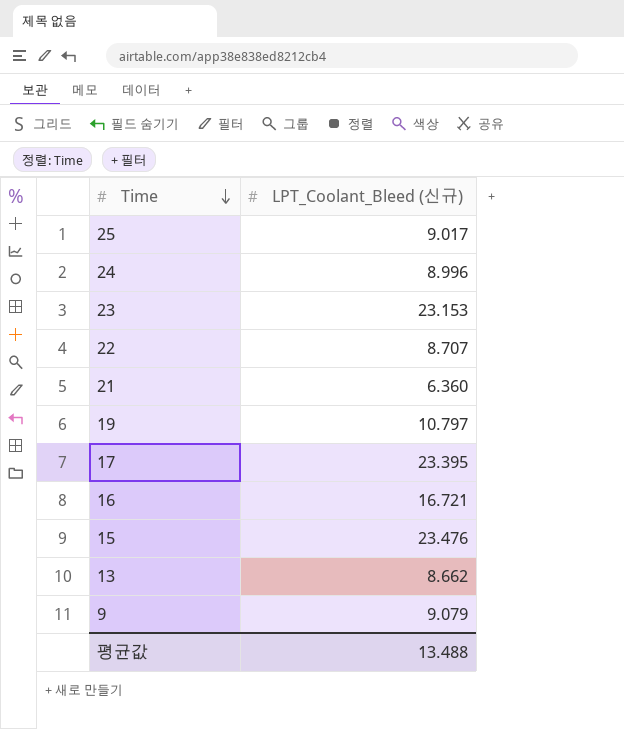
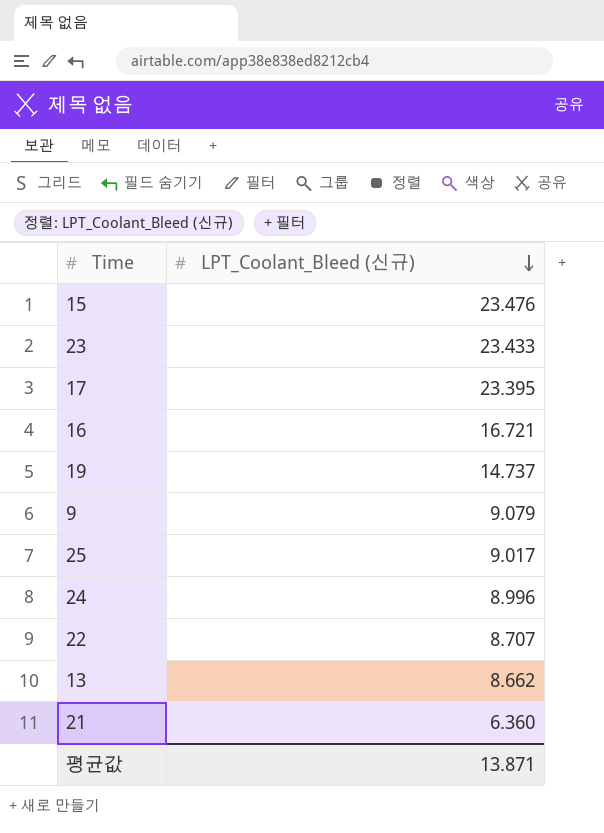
row order: Time descending -> LPT_Coolant_Bleed (신규) descending
23 | LPT_Coolant_Bleed (신규): 23.153 -> 23.433
19 | LPT_Coolant_Bleed (신규): 10.797 -> 14.737
평균값 | LPT_Coolant_Bleed (신규): 13.488 -> 13.871

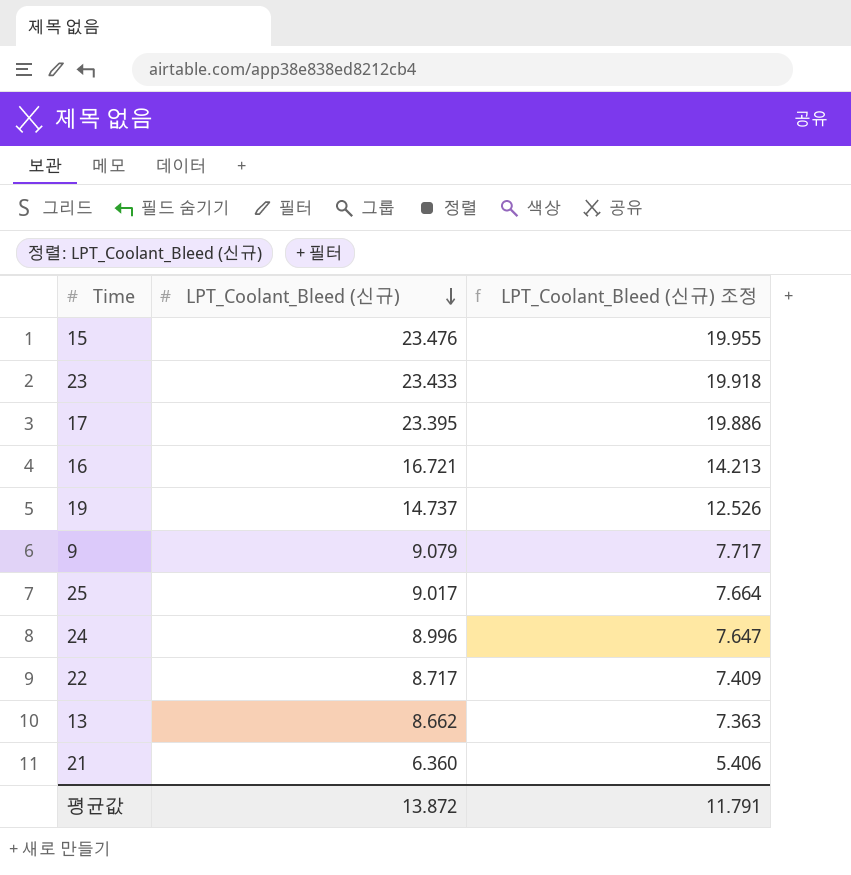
column LPT_Coolant_Bleed (신규) 조정 | formula: none -> [LPT_Coolant_Bleed (신규)] * 0.85
22 | LPT_Coolant_Bleed (신규): 8.707 -> 8.717
평균값 | LPT_Coolant_Bleed (신규): 13.871 -> 13.872

